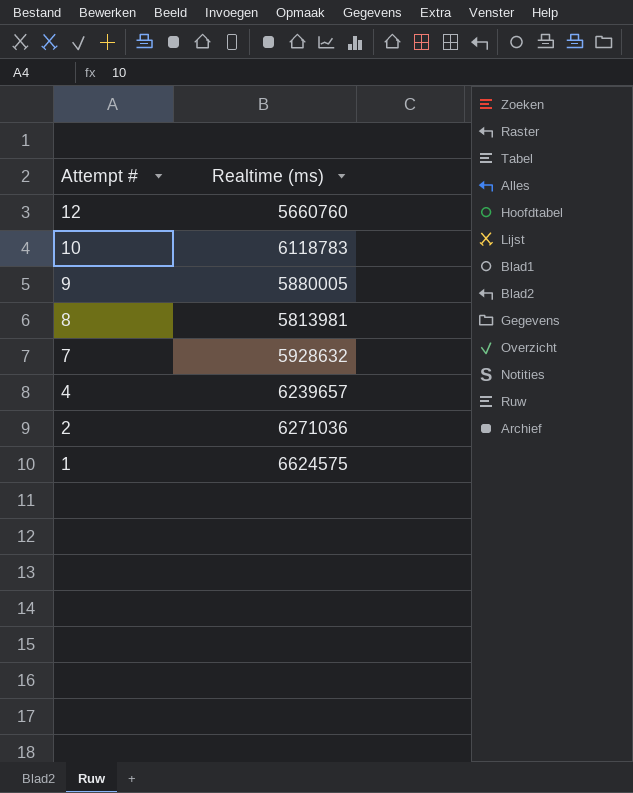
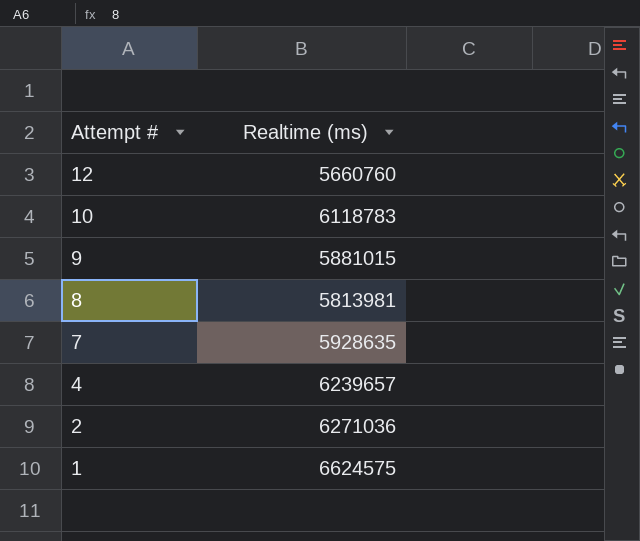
9 | Realtime (ms): 5880005 -> 5881015
7 | Realtime (ms): 5928632 -> 5928635

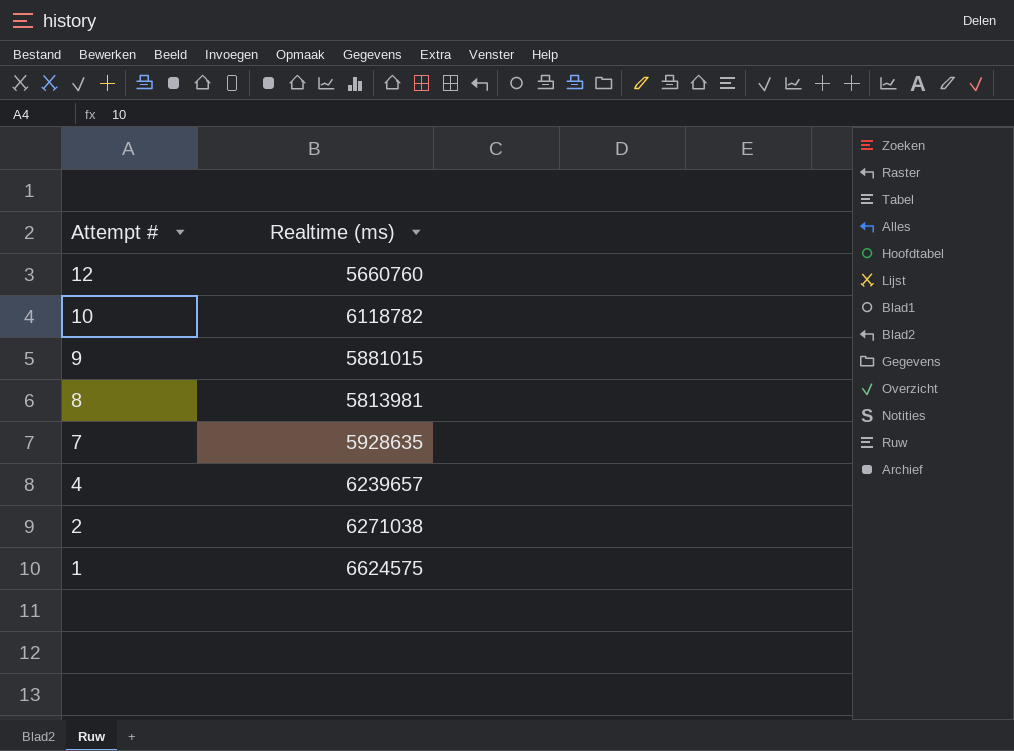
10 | Realtime (ms): 6118783 -> 6118782
2 | Realtime (ms): 6271036 -> 6271038

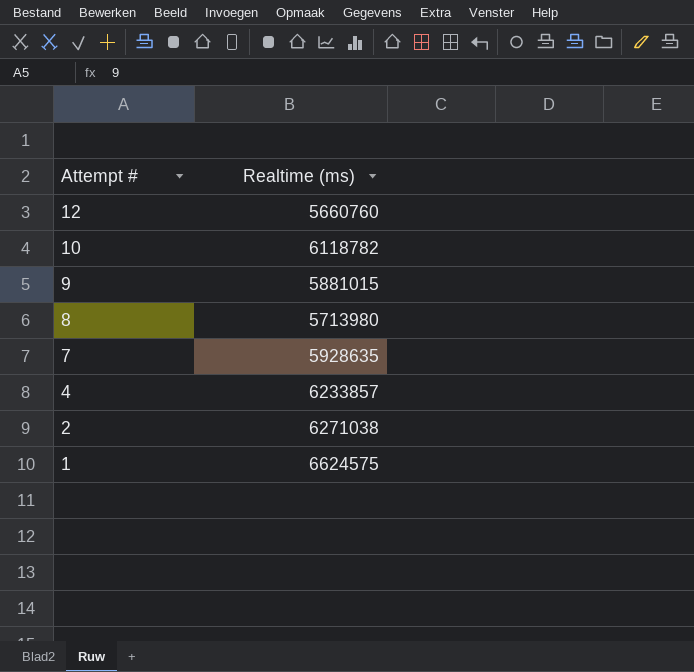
8 | Realtime (ms): 5813981 -> 5713980
4 | Realtime (ms): 6239657 -> 6233857

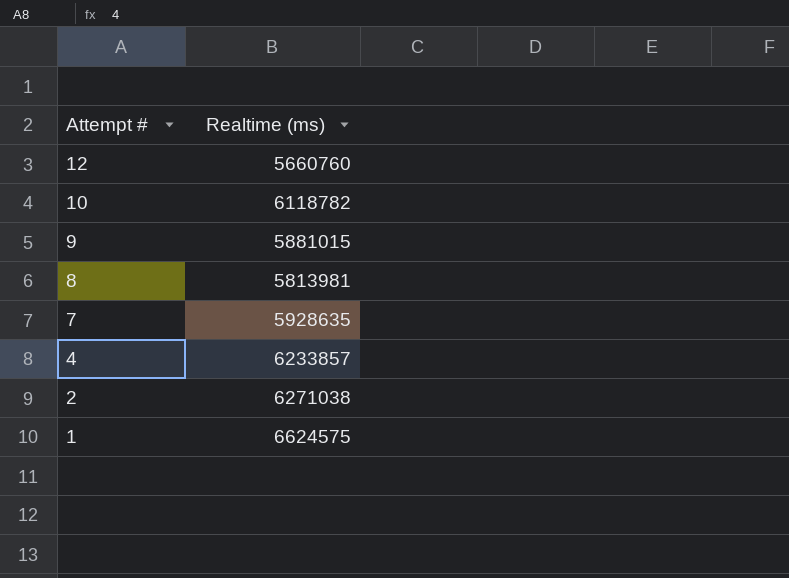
8 | Realtime (ms): 5713980 -> 5813981

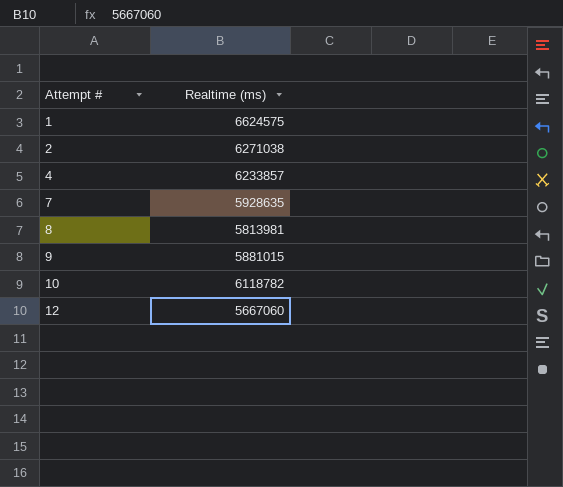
row order: Attempt # descending -> Attempt # ascending
12 | Realtime (ms): 5660760 -> 5667060

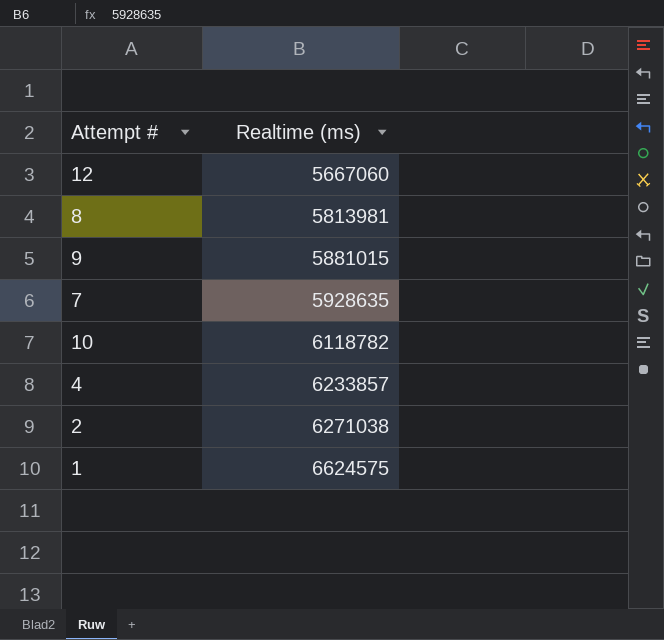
row order: Attempt # ascending -> Realtime (ms) ascending

